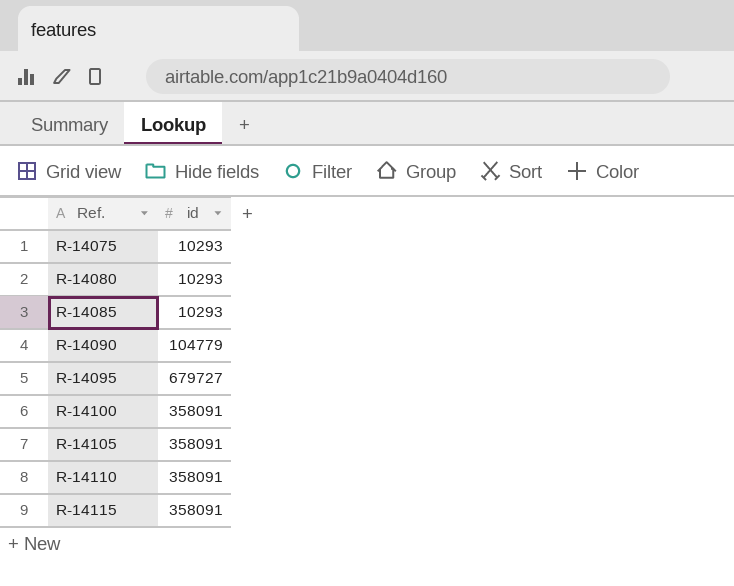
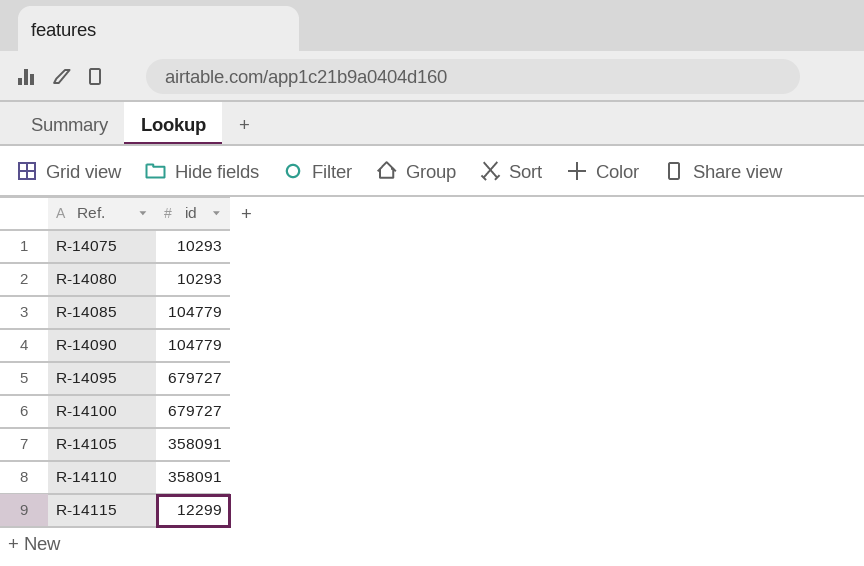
R-14085 | id: 10293 -> 104779
R-14100 | id: 358091 -> 679727
R-14115 | id: 358091 -> 12299

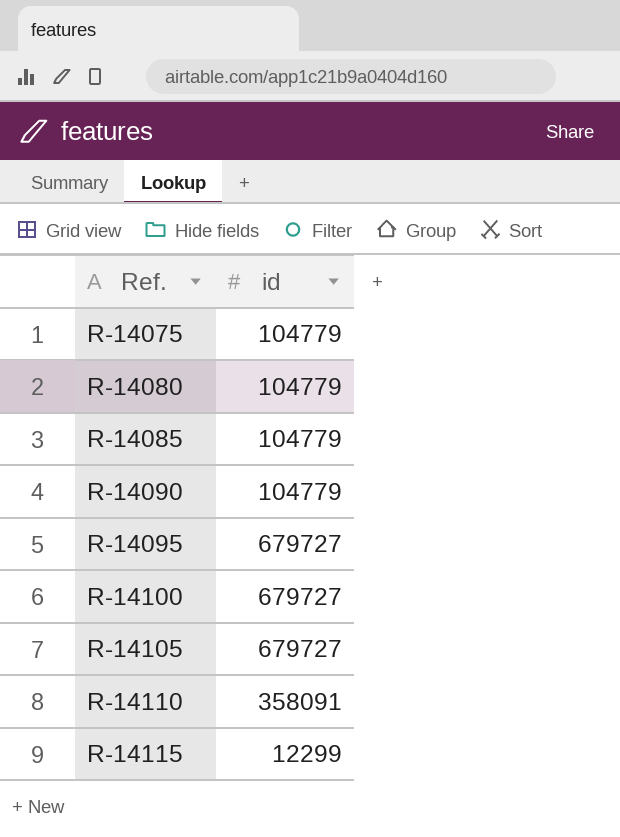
R-14075 | id: 10293 -> 104779
R-14080 | id: 10293 -> 104779
R-14105 | id: 358091 -> 679727

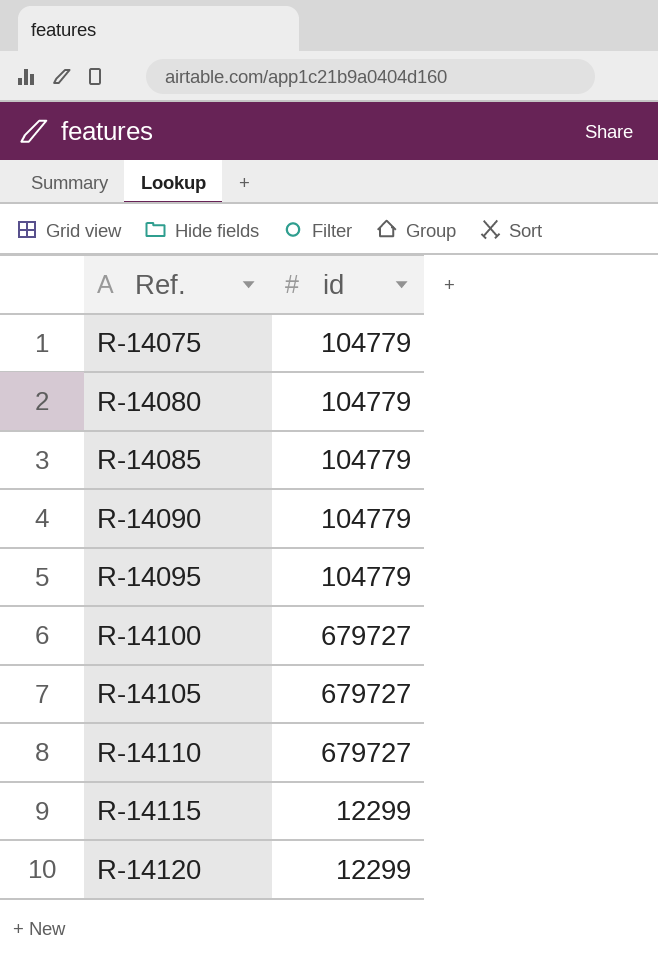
R-14095 | id: 679727 -> 104779
R-14110 | id: 358091 -> 679727
row R-14120: none -> 12299

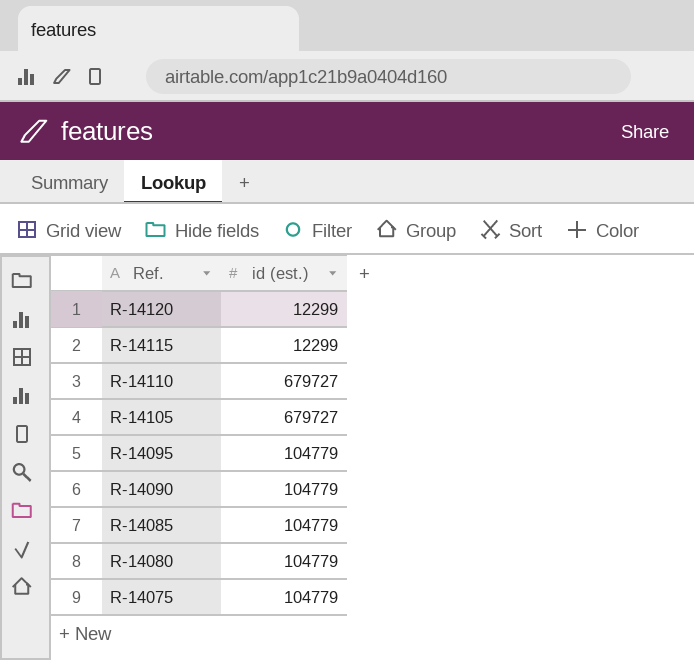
row order: Ref. ascending -> Ref. descending
column name: id -> id (est.)
row R-14100: 679727 -> none

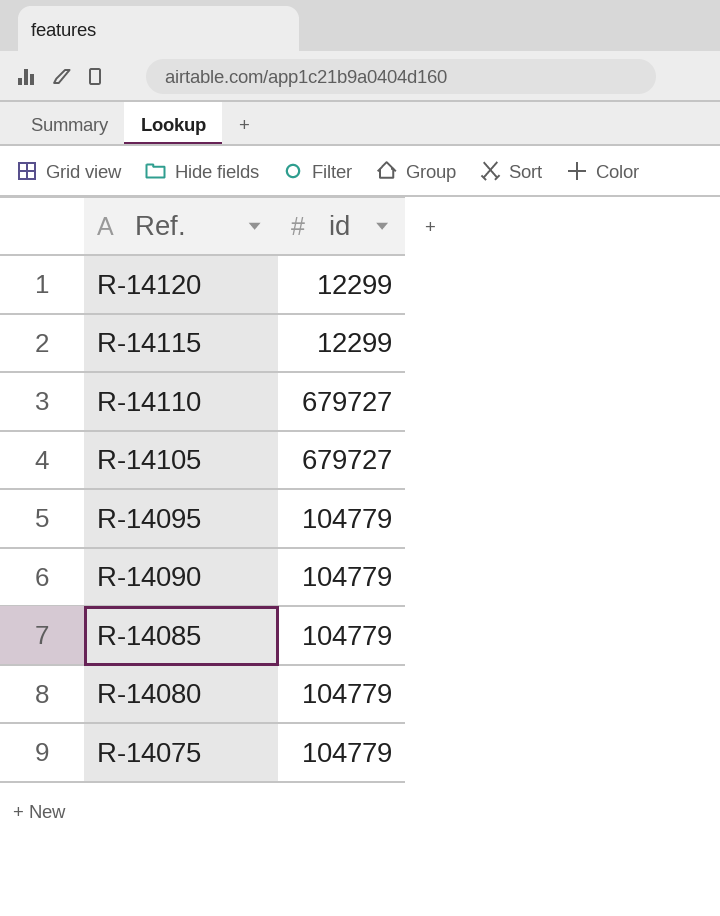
column name: id (est.) -> id

